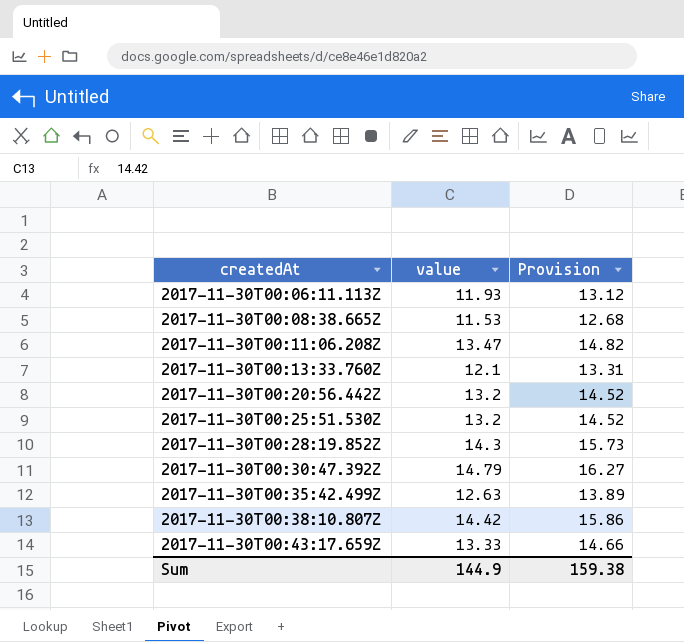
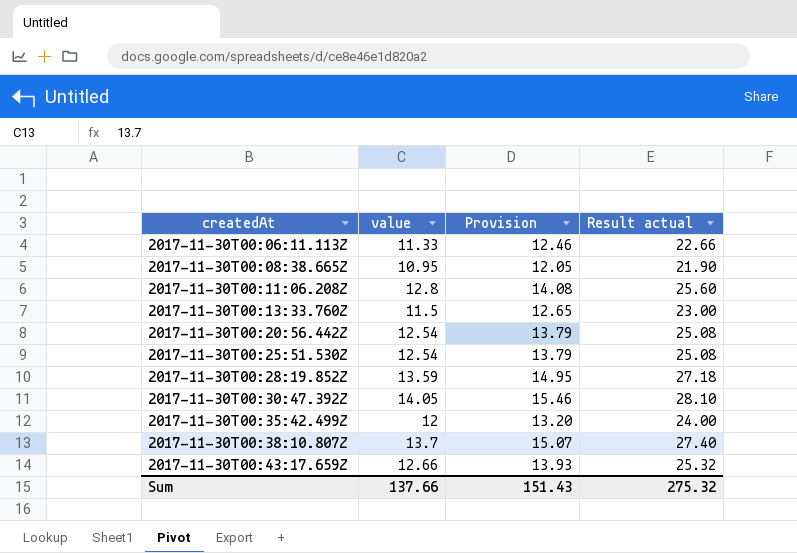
column Result actual | formula: none -> [value] * 2
2017-11-30T00:06:11.113Z | value: 11.93 -> 11.33
2017-11-30T00:06:11.113Z | Provision: 13.12 -> 12.46
2017-11-30T00:08:38.665Z | value: 11.53 -> 10.95
2017-11-30T00:08:38.665Z | Provision: 12.68 -> 12.05
2017-11-30T00:11:06.208Z | value: 13.47 -> 12.8
2017-11-30T00:11:06.208Z | Provision: 14.82 -> 14.08
2017-11-30T00:13:33.760Z | value: 12.1 -> 11.5
2017-11-30T00:13:33.760Z | Provision: 13.31 -> 12.65
2017-11-30T00:20:56.442Z | value: 13.2 -> 12.54
2017-11-30T00:20:56.442Z | Provision: 14.52 -> 13.79
2017-11-30T00:25:51.530Z | value: 13.2 -> 12.54
2017-11-30T00:25:51.530Z | Provision: 14.52 -> 13.79
2017-11-30T00:28:19.852Z | value: 14.3 -> 13.59
2017-11-30T00:28:19.852Z | Provision: 15.73 -> 14.95
2017-11-30T00:30:47.392Z | value: 14.79 -> 14.05
2017-11-30T00:30:47.392Z | Provision: 16.27 -> 15.46
2017-11-30T00:35:42.499Z | value: 12.63 -> 12
2017-11-30T00:35:42.499Z | Provision: 13.89 -> 13.20
2017-11-30T00:38:10.807Z | value: 14.42 -> 13.7
2017-11-30T00:38:10.807Z | Provision: 15.86 -> 15.07
2017-11-30T00:43:17.659Z | value: 13.33 -> 12.66
2017-11-30T00:43:17.659Z | Provision: 14.66 -> 13.93
Sum | value: 144.9 -> 137.66
Sum | Provision: 159.38 -> 151.43

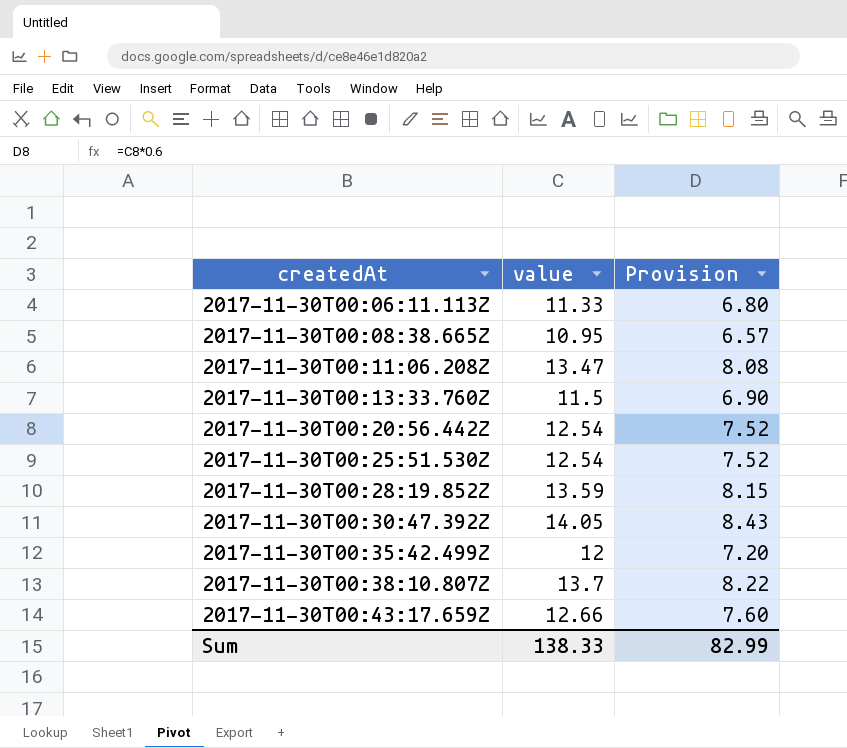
column Result actual | formula: [value] * 2 -> none
column Provision | formula: [value] * 1.1 -> [value] * 0.6
2017-11-30T00:11:06.208Z | value: 12.8 -> 13.47
Sum | value: 137.66 -> 138.33
Sum | Provision: 151.43 -> 82.99

